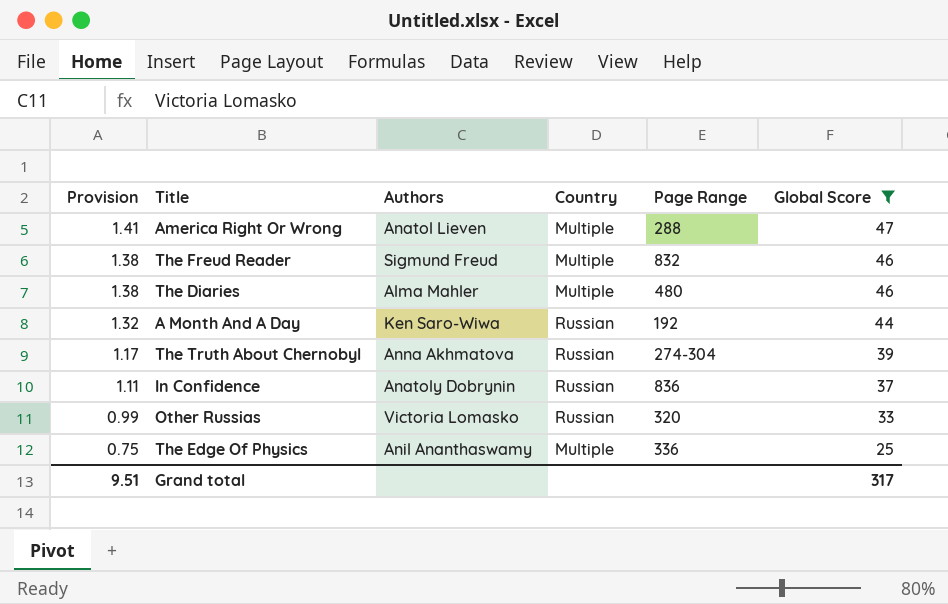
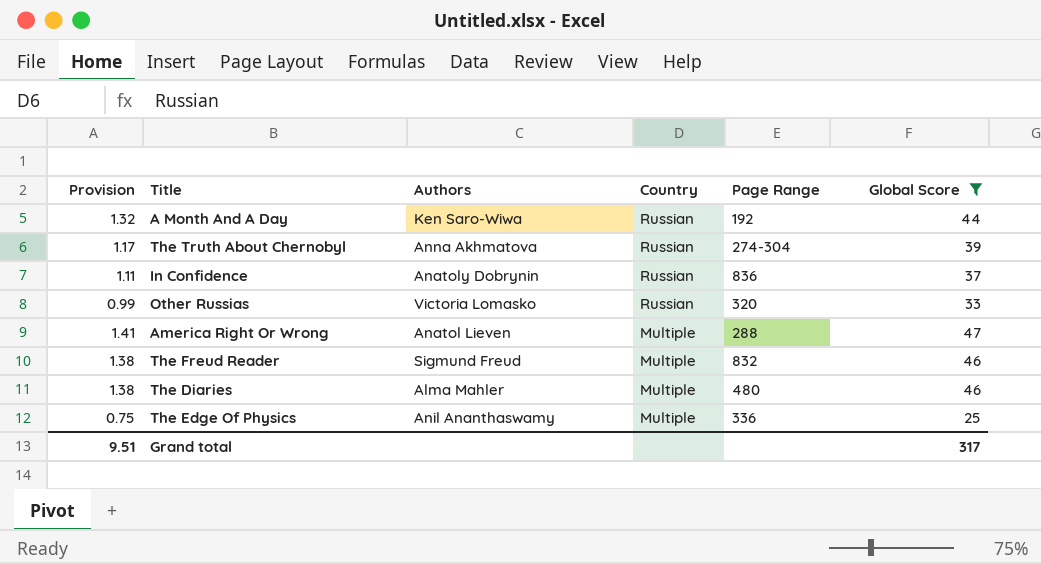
row order: Provision descending -> Country descending

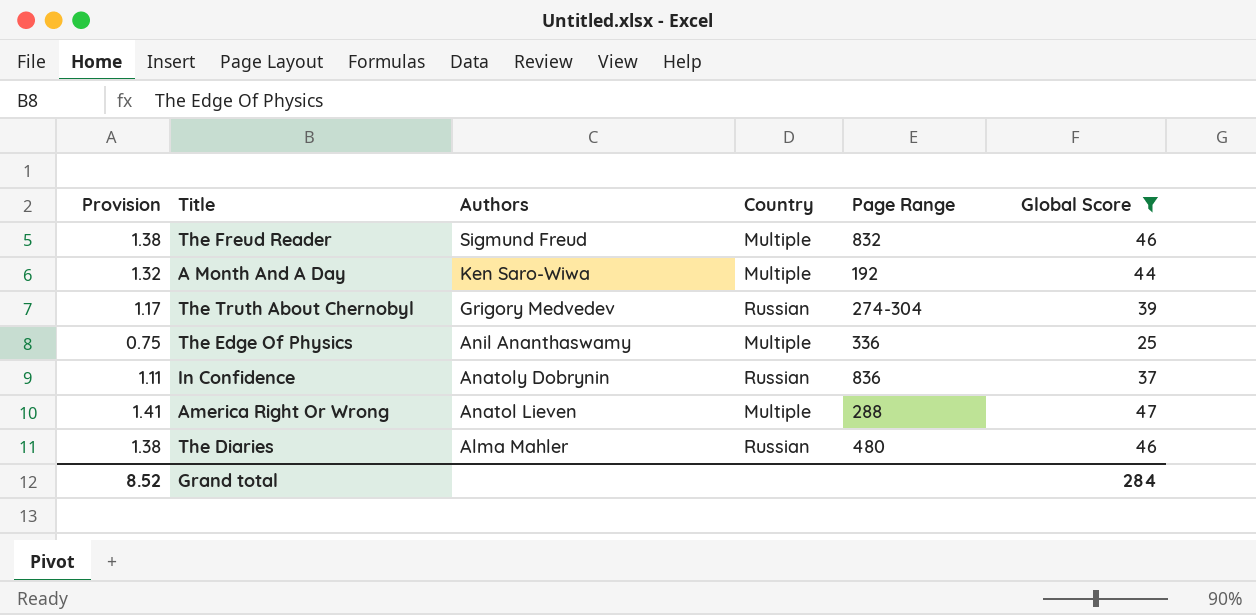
row order: Country descending -> Authors descending
row Other Russias: 0.99 | Victoria Lomasko | Russian | 320 | 33 -> none
A Month And A Day | Country: Russian -> Multiple
The Truth About Chernobyl | Authors: Anna Akhmatova -> Grigory Medvedev
The Diaries | Country: Multiple -> Russian
Grand total | Provision: 9.51 -> 8.52
Grand total | Global Score: 317 -> 284

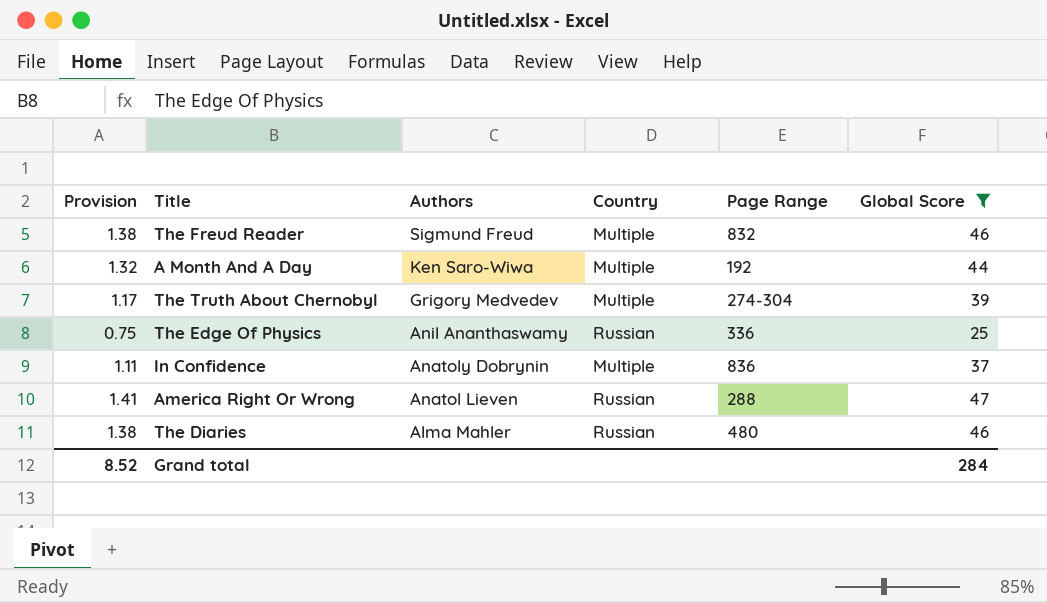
The Truth About Chernobyl | Country: Russian -> Multiple
The Edge Of Physics | Country: Multiple -> Russian
In Confidence | Country: Russian -> Multiple
America Right Or Wrong | Country: Multiple -> Russian

